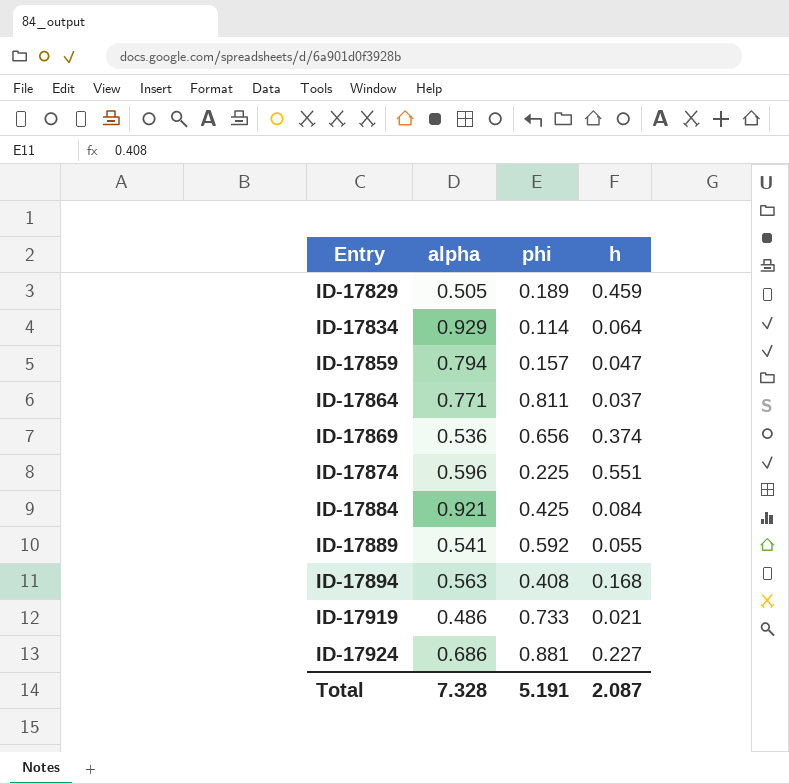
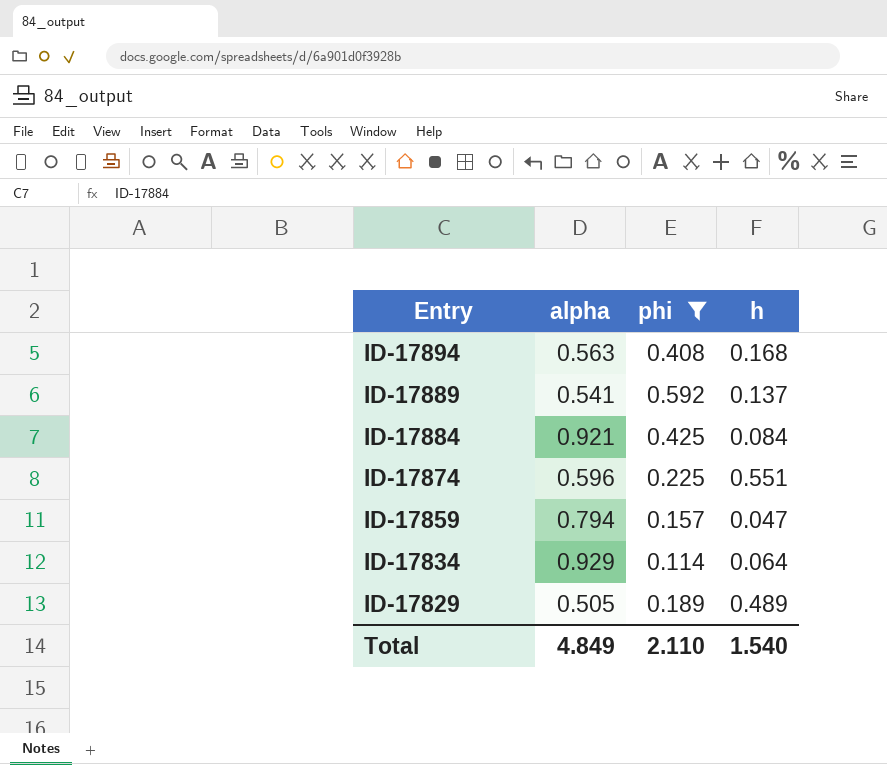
filter: none -> phi <= 0.592
row order: Entry ascending -> Entry descending
ID-17889 | h: 0.055 -> 0.137
ID-17829 | h: 0.459 -> 0.489
Total | alpha: 7.328 -> 4.849
Total | phi: 5.191 -> 2.110
Total | h: 2.087 -> 1.540

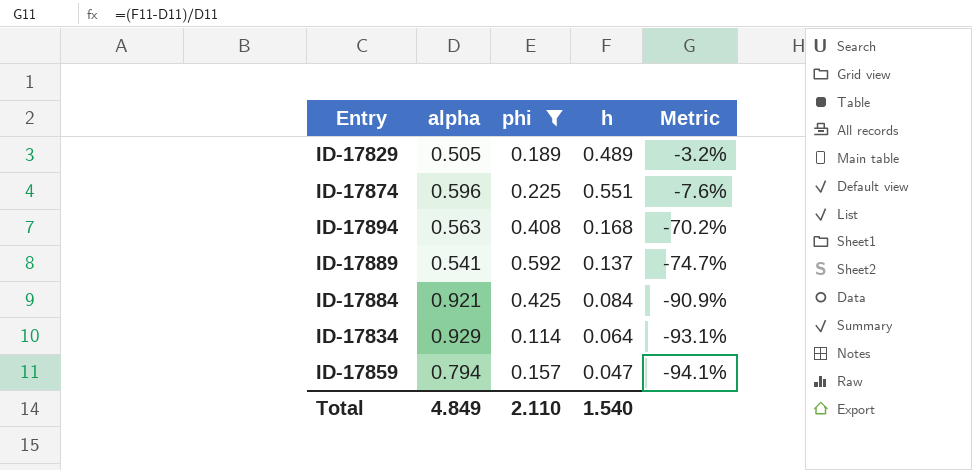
row order: Entry descending -> Metric descending
column Metric | formula: none -> ([h] - [alpha]) / [alpha]

